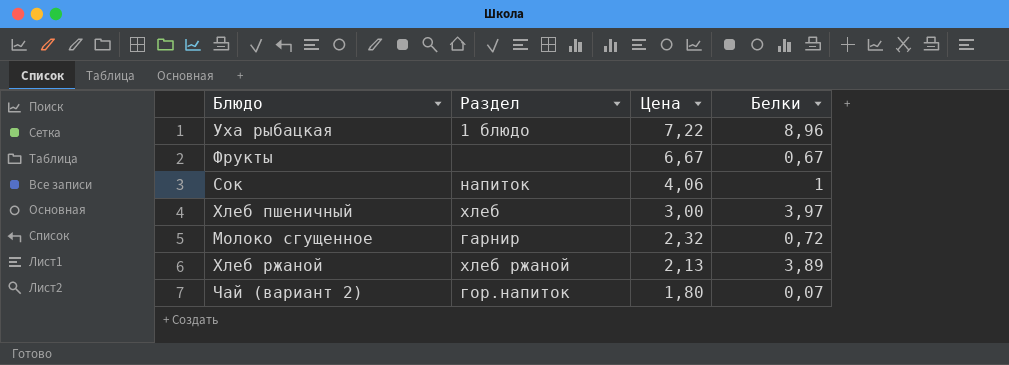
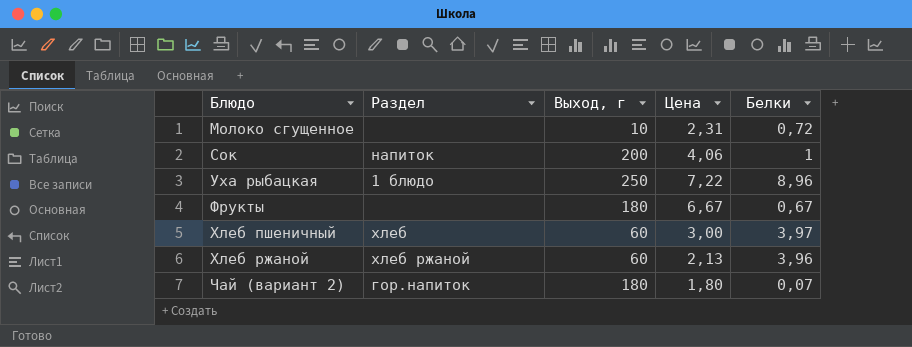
row order: Цена descending -> Блюдо ascending
column Выход, г | position: none -> 3
Молоко сгущенное | Раздел: гарнир -> none
Молоко сгущенное | Цена: 2,32 -> 2,31
Хлеб ржаной | Белки: 3,89 -> 3,96

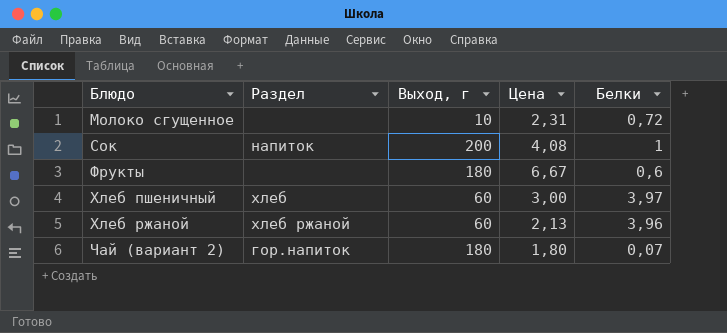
row Уха рыбацкая: 1 блюдо | 250 | 7,22 | 8,96 -> none
Сок | Цена: 4,06 -> 4,08
Фрукты | Белки: 0,67 -> 0,6

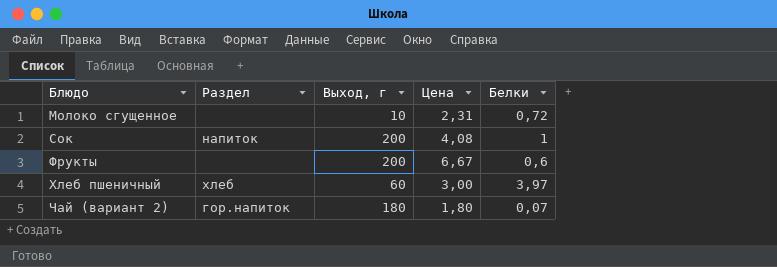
row Хлеб ржаной: хлеб ржаной | 60 | 2,13 | 3,96 -> none
Фрукты | Выход, г: 180 -> 200

